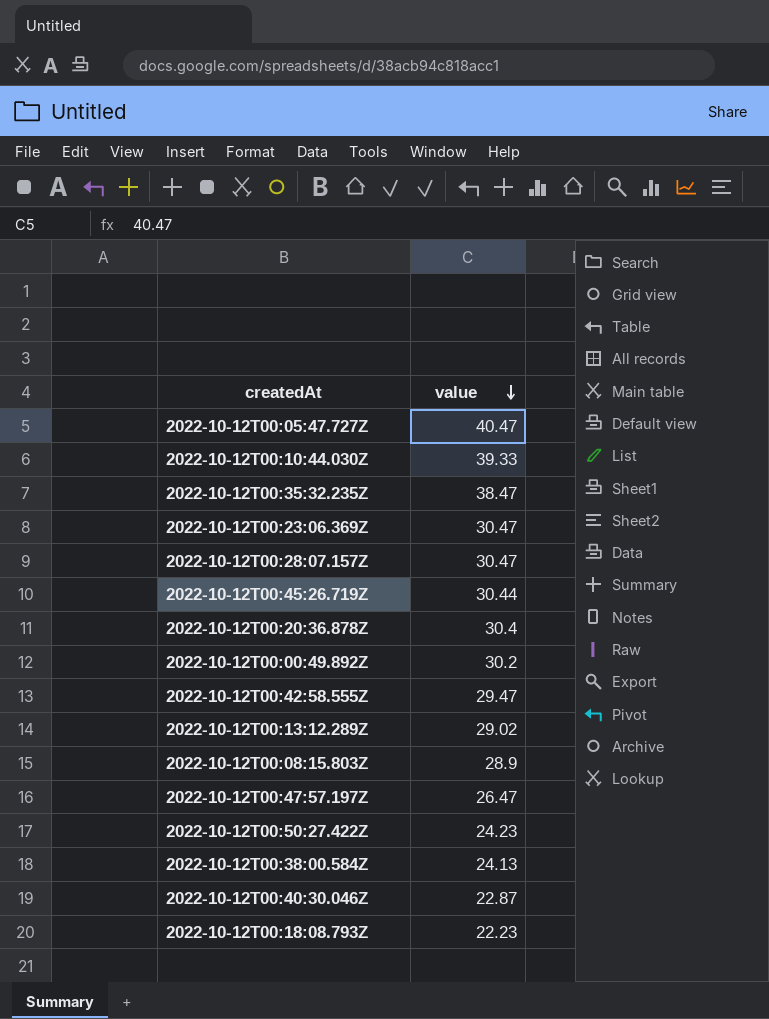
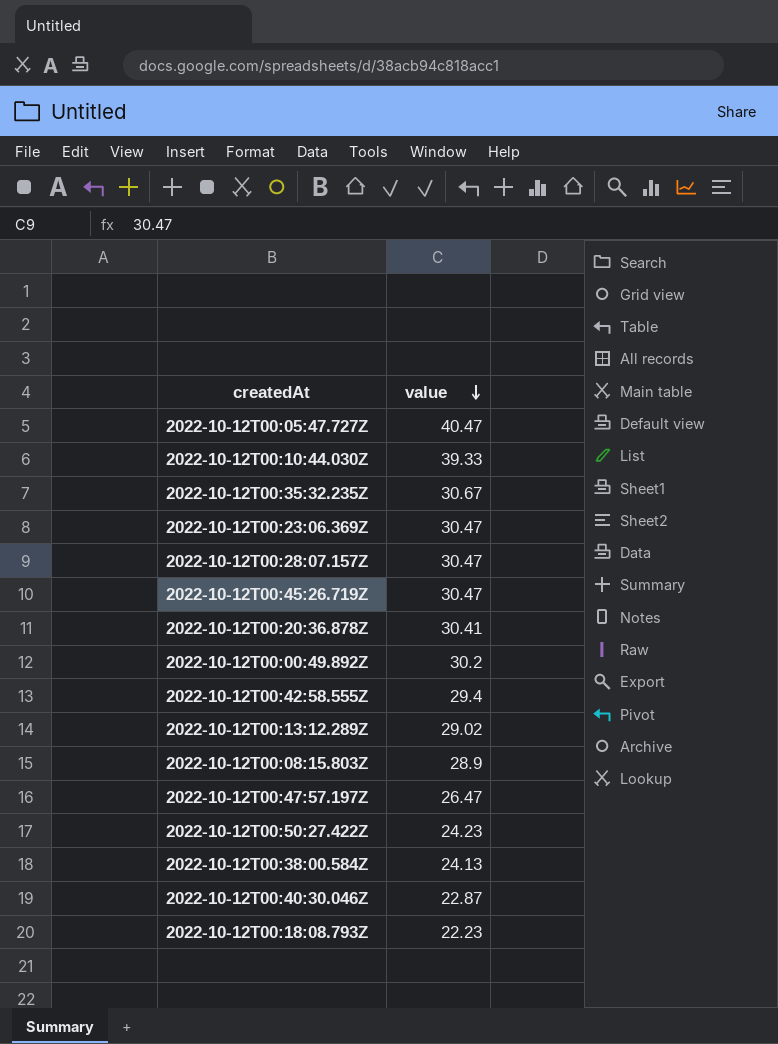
2022-10-12T00:35:32.235Z | value: 38.47 -> 30.67
2022-10-12T00:45:26.719Z | value: 30.44 -> 30.47
2022-10-12T00:20:36.878Z | value: 30.4 -> 30.41
2022-10-12T00:42:58.555Z | value: 29.47 -> 29.4

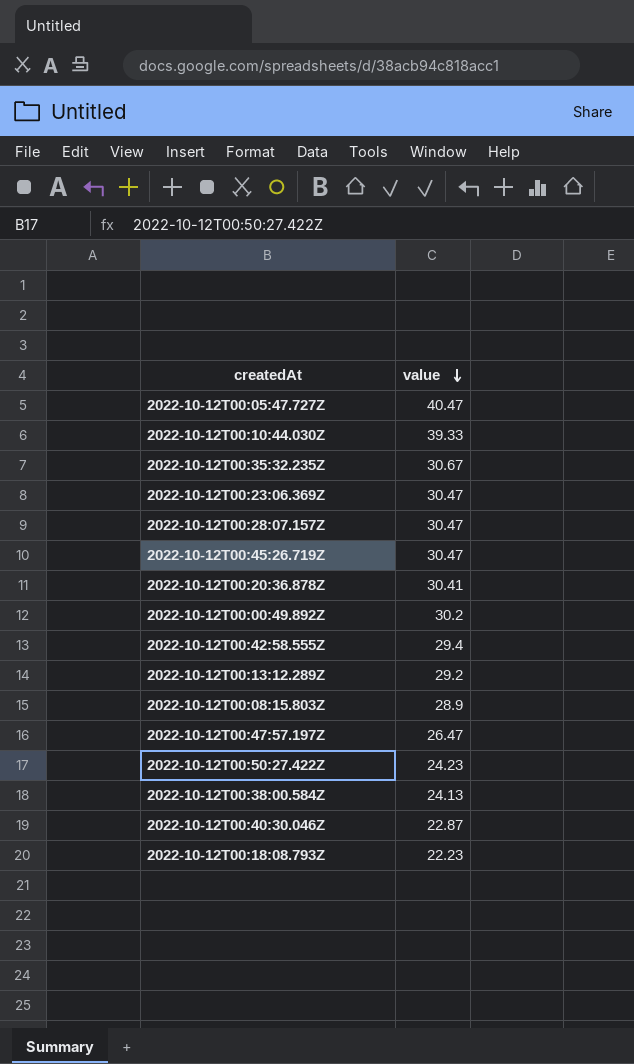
2022-10-12T00:13:12.289Z | value: 29.02 -> 29.2

